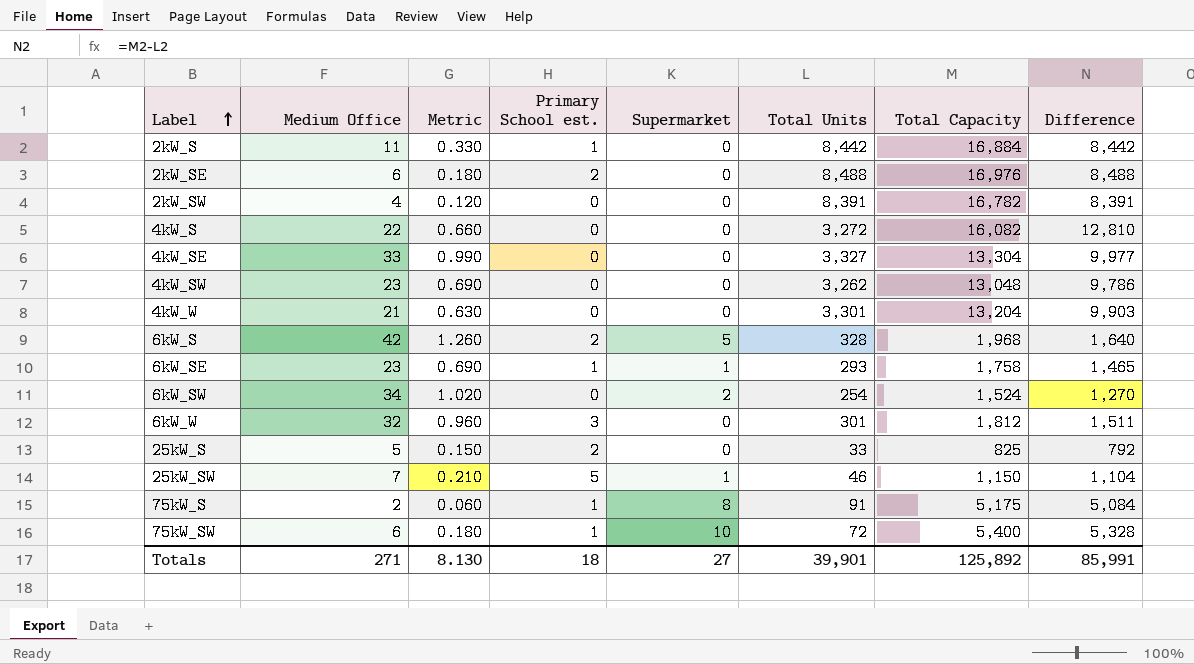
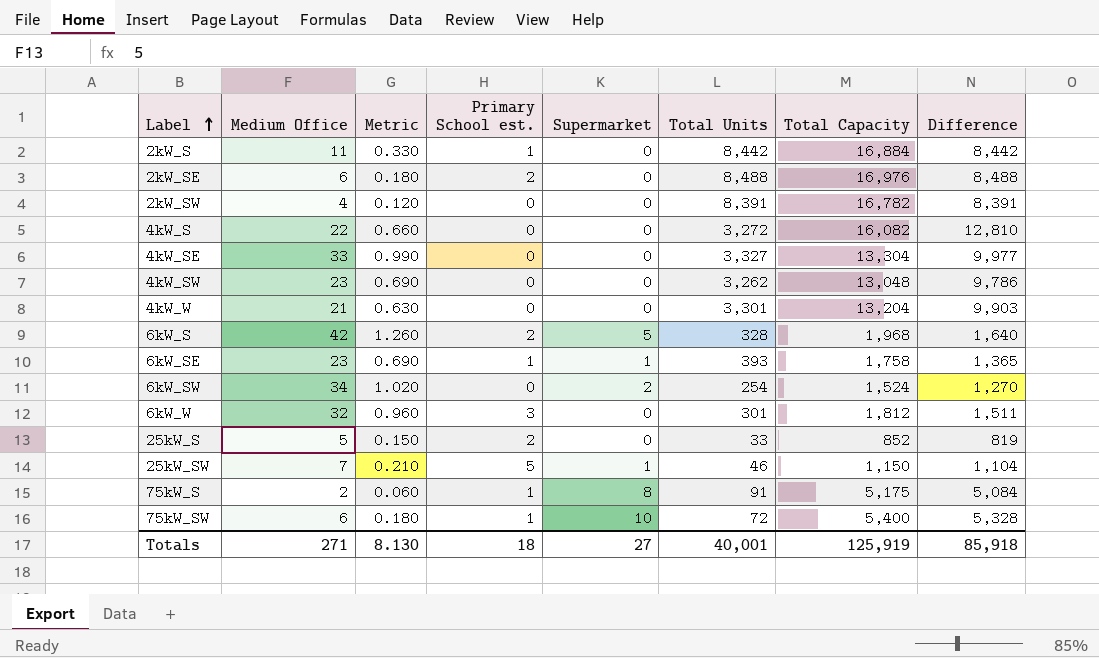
6kW_SE | Total Units: 293 -> 393
6kW_SE | Difference: 1,465 -> 1,365
25kW_S | Total Capacity: 825 -> 852
25kW_S | Difference: 792 -> 819
Totals | Total Units: 39,901 -> 40,001
Totals | Total Capacity: 125,892 -> 125,919
Totals | Difference: 85,991 -> 85,918

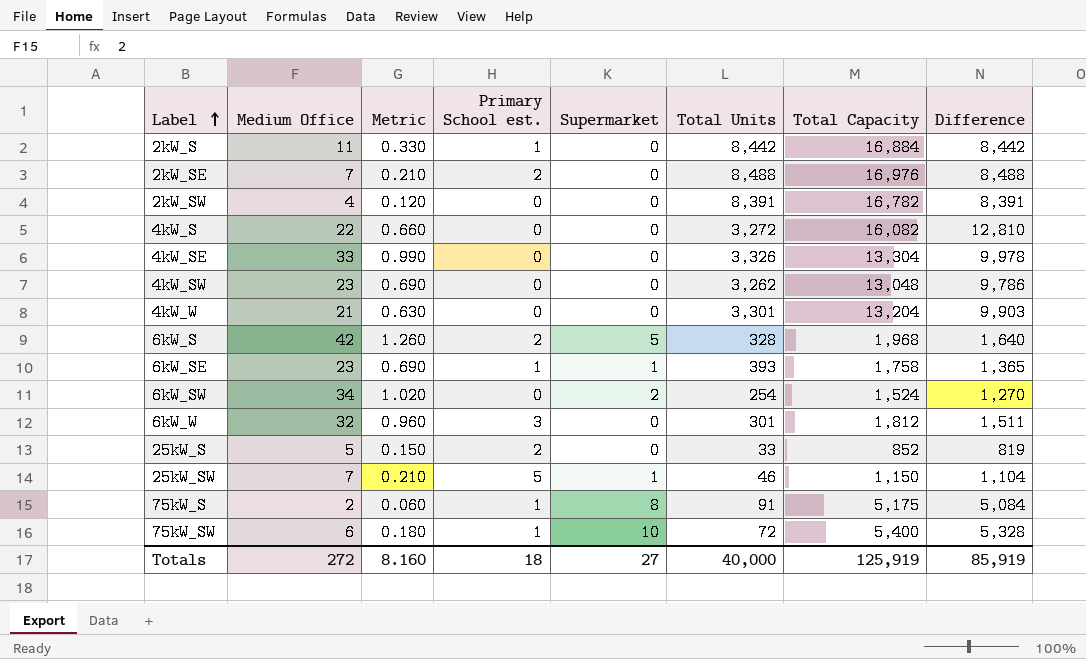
2kW_SE | Medium Office: 6 -> 7
2kW_SE | Metric: 0.180 -> 0.210
4kW_SE | Total Units: 3,327 -> 3,326
4kW_SE | Difference: 9,977 -> 9,978
Totals | Medium Office: 271 -> 272
Totals | Metric: 8.130 -> 8.160
Totals | Total Units: 40,001 -> 40,000
Totals | Difference: 85,918 -> 85,919

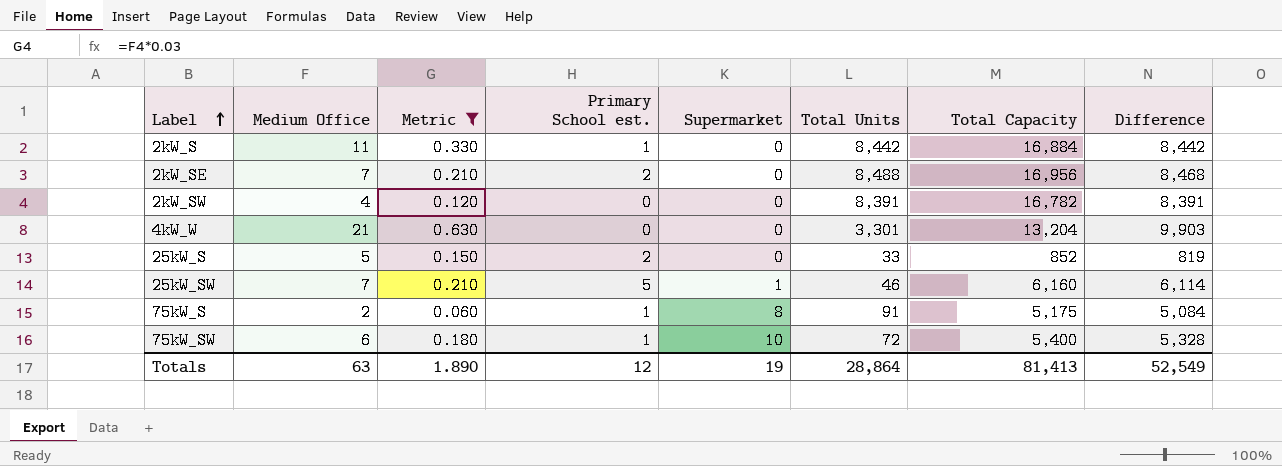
filter: none -> Metric <= 0.630
2kW_SE | Total Capacity: 16,976 -> 16,956
2kW_SE | Difference: 8,488 -> 8,468
25kW_SW | Total Capacity: 1,150 -> 6,160
25kW_SW | Difference: 1,104 -> 6,114
Totals | Medium Office: 272 -> 63
Totals | Metric: 8.160 -> 1.890
Totals | Primary School est.: 18 -> 12
Totals | Supermarket: 27 -> 19
Totals | Total Units: 40,000 -> 28,864
Totals | Total Capacity: 125,919 -> 81,413
Totals | Difference: 85,919 -> 52,549

